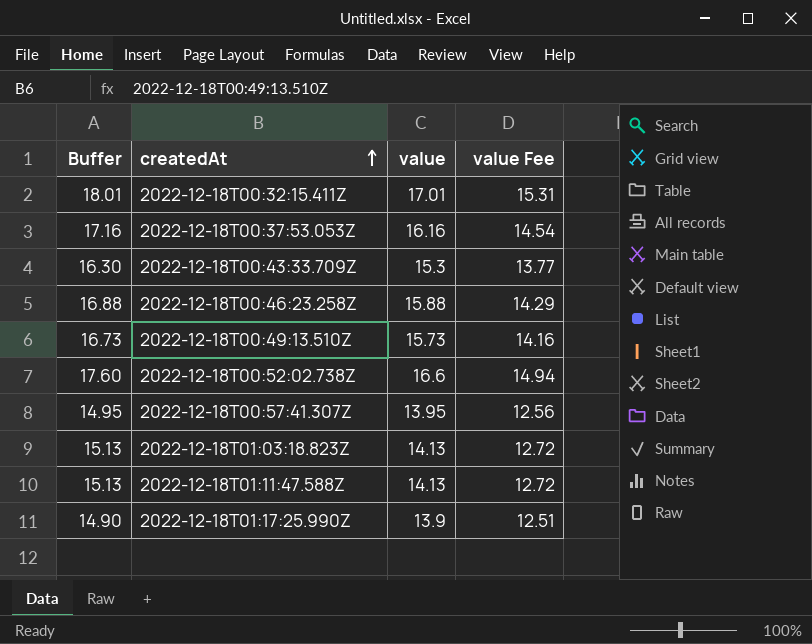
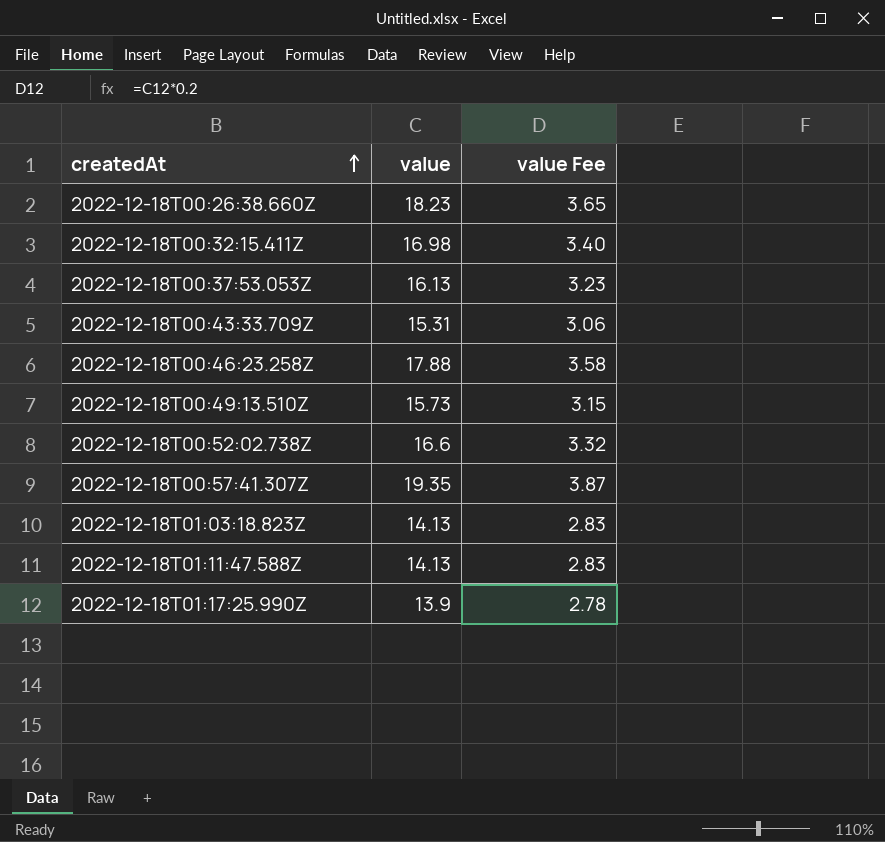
column Buffer | formula: [value] + 1 -> none
column value Fee | formula: [value] * 0.9 -> [value] * 0.2
row 2022-12-18T00:26:38.660Z: none -> 18.23 | 3.65
2022-12-18T00:32:15.411Z | value: 17.01 -> 16.98
2022-12-18T00:37:53.053Z | value: 16.16 -> 16.13
2022-12-18T00:43:33.709Z | value: 15.3 -> 15.31
2022-12-18T00:46:23.258Z | value: 15.88 -> 17.88
2022-12-18T00:57:41.307Z | value: 13.95 -> 19.35

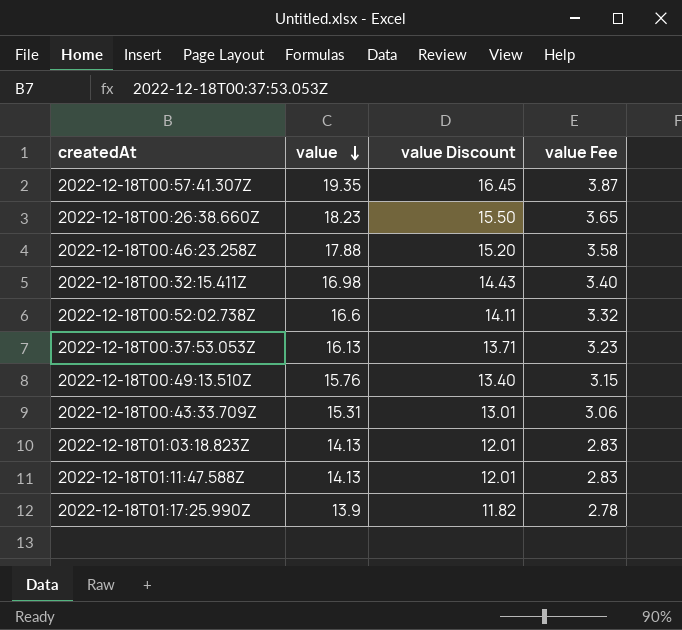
row order: createdAt ascending -> value descending
column value Discount | formula: none -> [value] * 0.85
2022-12-18T00:49:13.510Z | value: 15.73 -> 15.76

